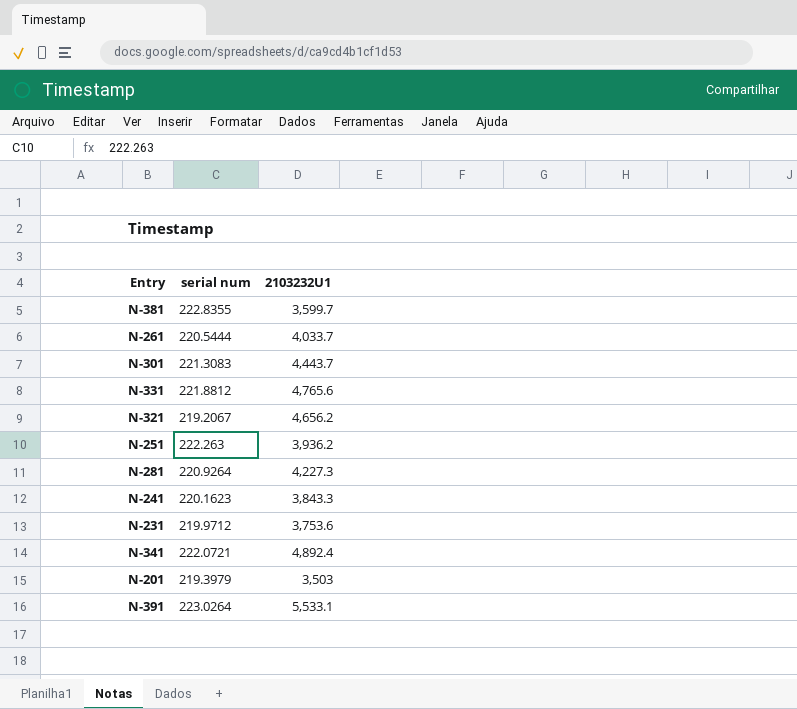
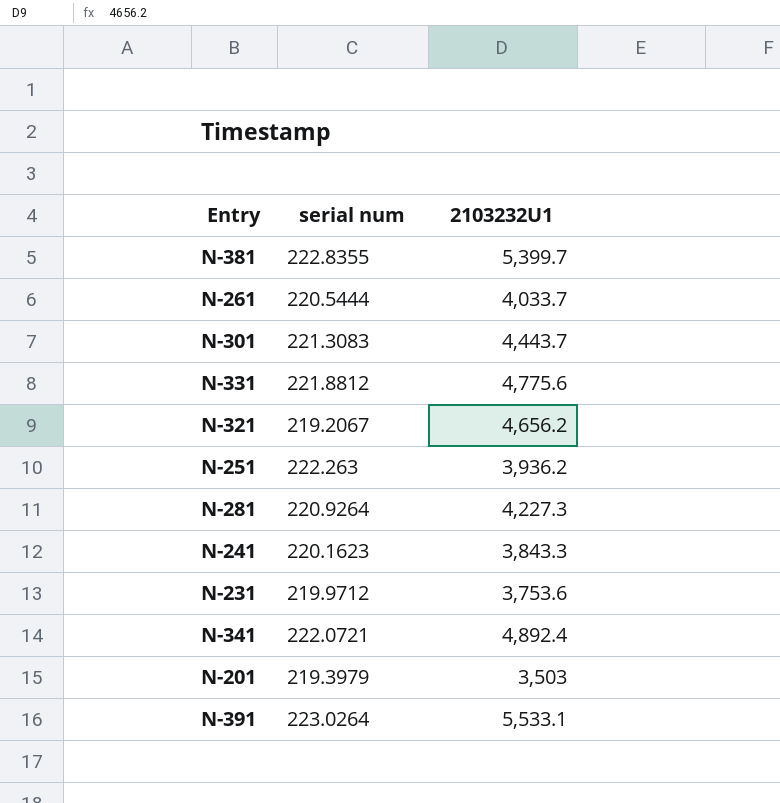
N-381 | 2103232U1: 3,599.7 -> 5,399.7
N-331 | 2103232U1: 4,765.6 -> 4,775.6

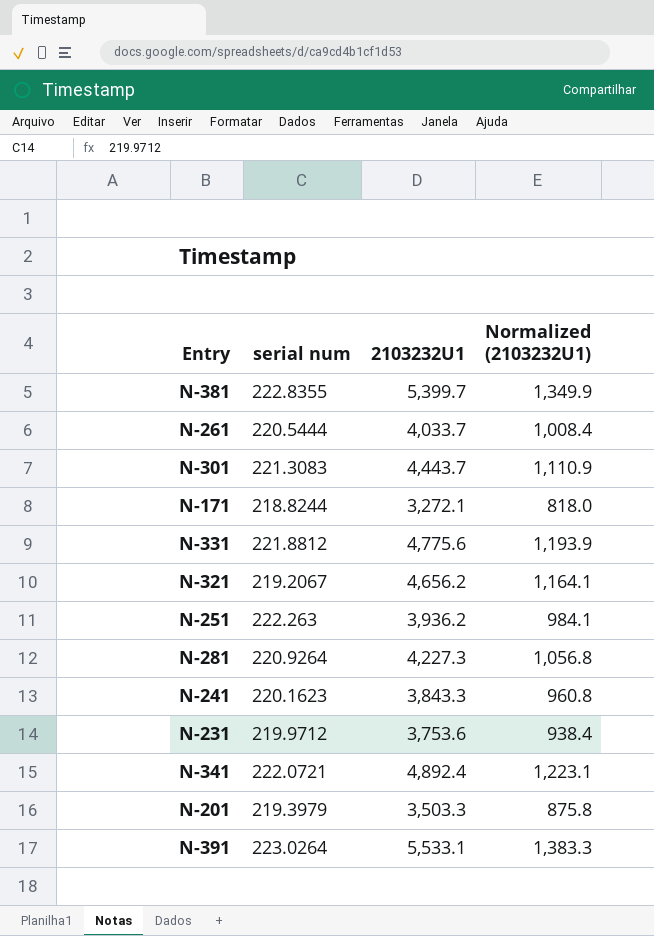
column Normalized (2103232U1) | formula: none -> [2103232U1] * 0.25
row N-171: none -> 218.8244 | 3,272.1 | 818.0
N-201 | 2103232U1: 3,503 -> 3,503.3

